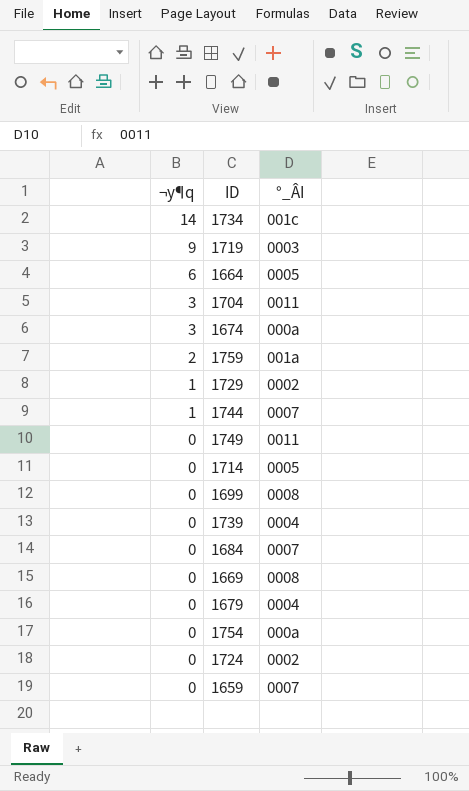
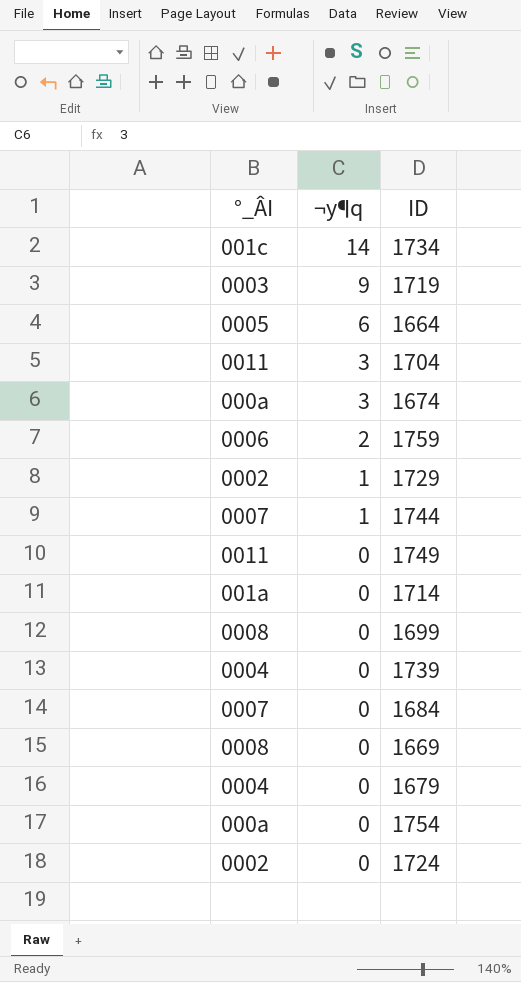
column °_ÂI | position: 3 -> 1
row 1659: 0 | 0007 -> none
1759 | °_ÂI: 001a -> 0006
1714 | °_ÂI: 0005 -> 001a

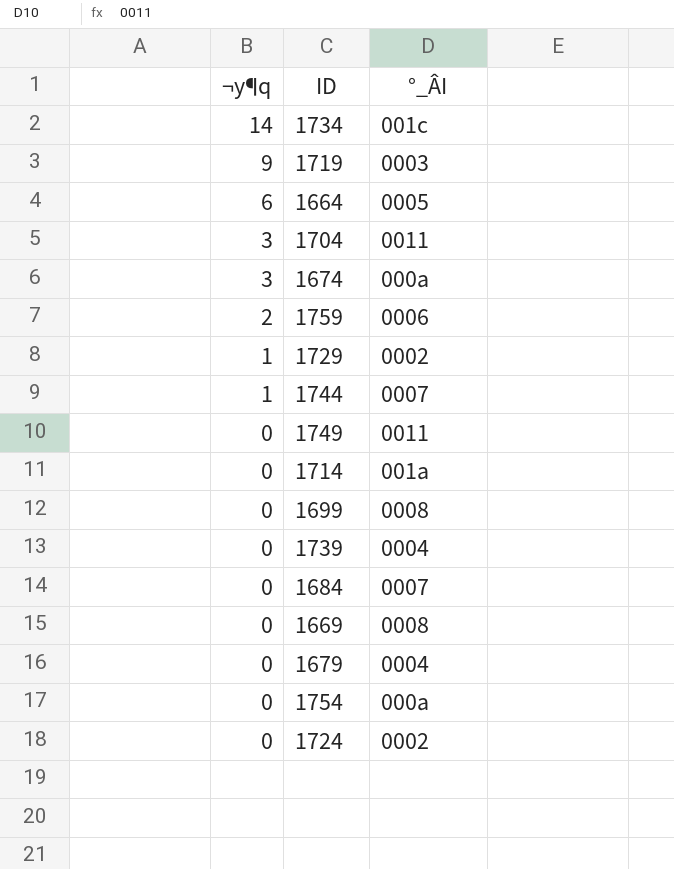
column °_ÂI | position: 1 -> 3

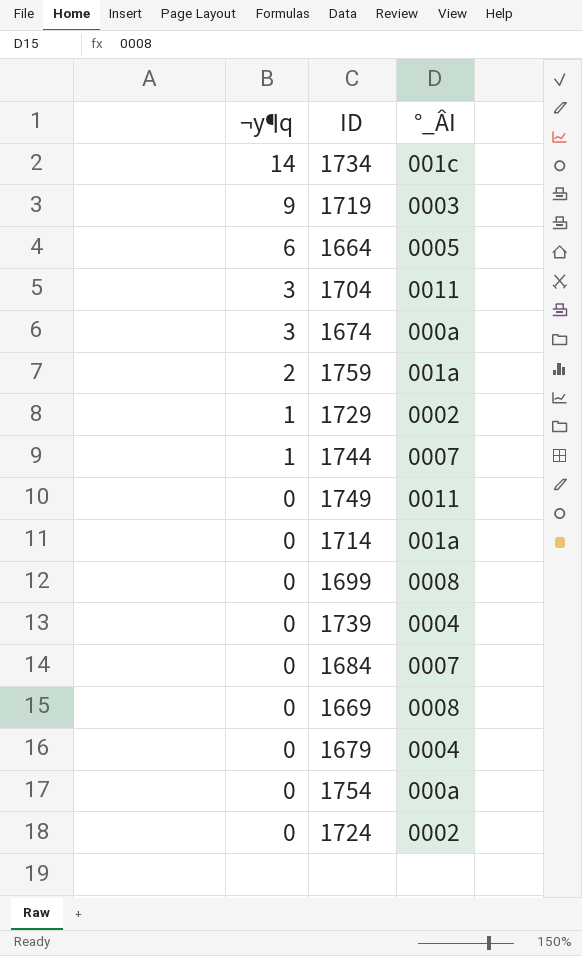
1759 | °_ÂI: 0006 -> 001a

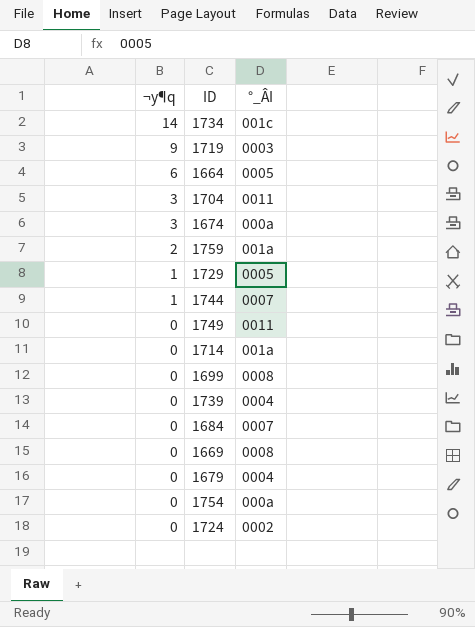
1729 | °_ÂI: 0002 -> 0005

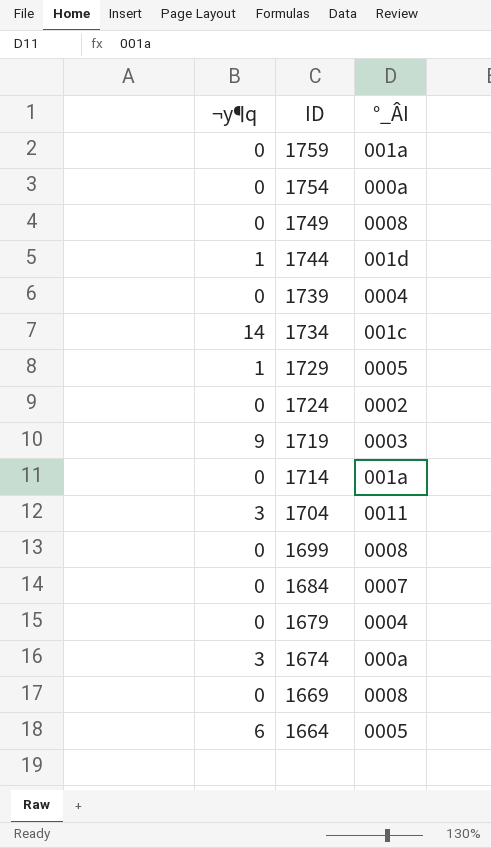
row order: ¬y¶q descending -> ID descending
1759 | ¬y¶q: 2 -> 0
1749 | °_ÂI: 0011 -> 0008
1744 | °_ÂI: 0007 -> 001d

